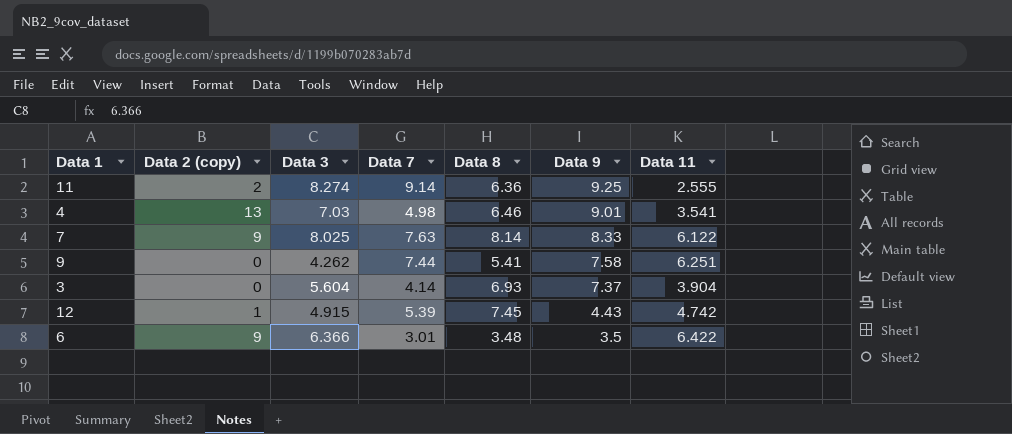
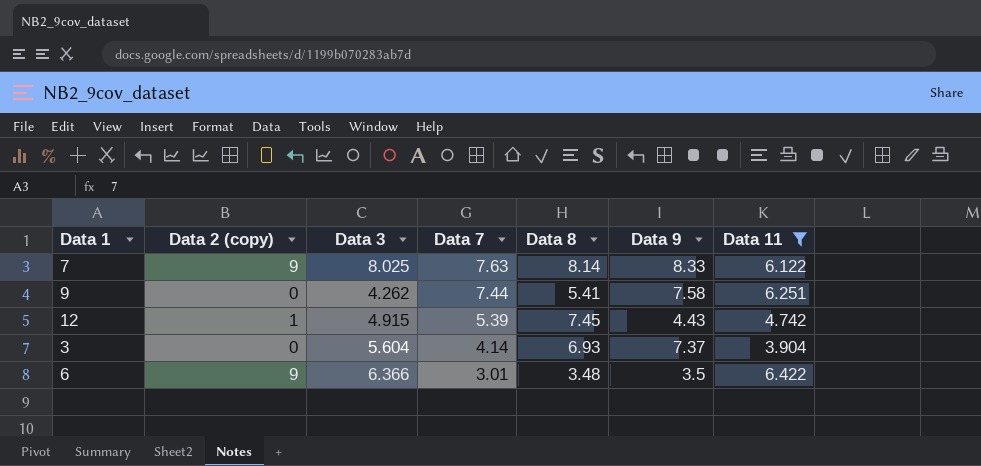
filter: none -> Data 11 >= 3.904
row order: Data 9 descending -> Data 7 descending

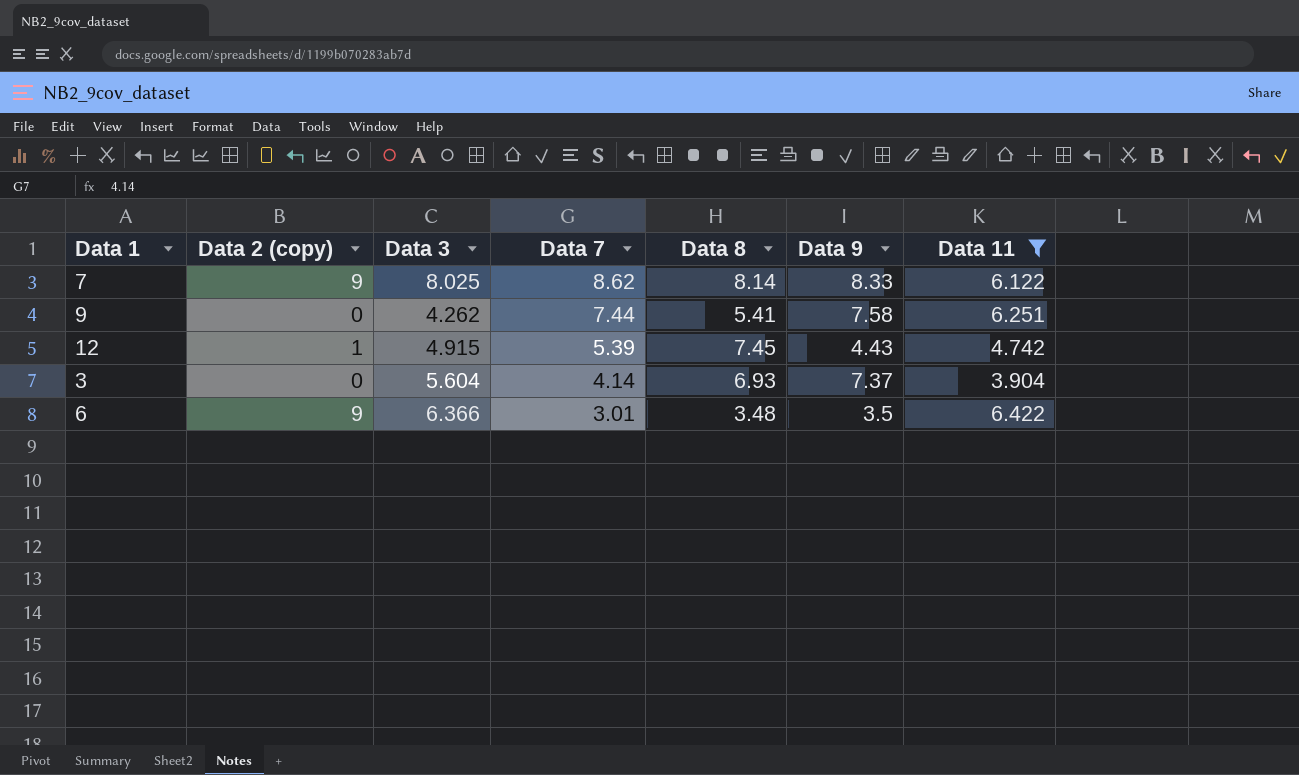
7 | Data 7: 7.63 -> 8.62

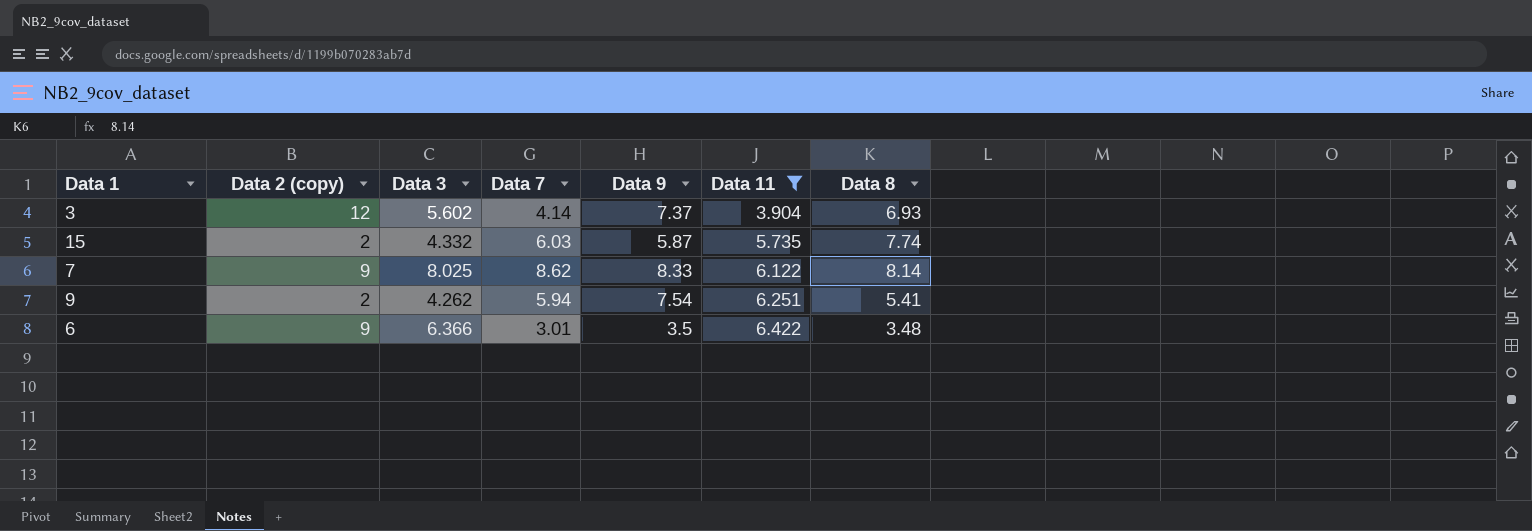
row order: Data 7 descending -> Data 11 ascending
column Data 8 | position: 5 -> 7
row 12: 1 | 4.915 | 5.39 | 7.45 | 4.43 | 4.742 -> none
3 | Data 2 (copy): 0 -> 12
3 | Data 3: 5.604 -> 5.602
row 15: none -> 2 | 4.332 | 6.03 | 5.87 | 5.735 | 7.74
9 | Data 2 (copy): 0 -> 2
9 | Data 7: 7.44 -> 5.94
9 | Data 9: 7.58 -> 7.54

